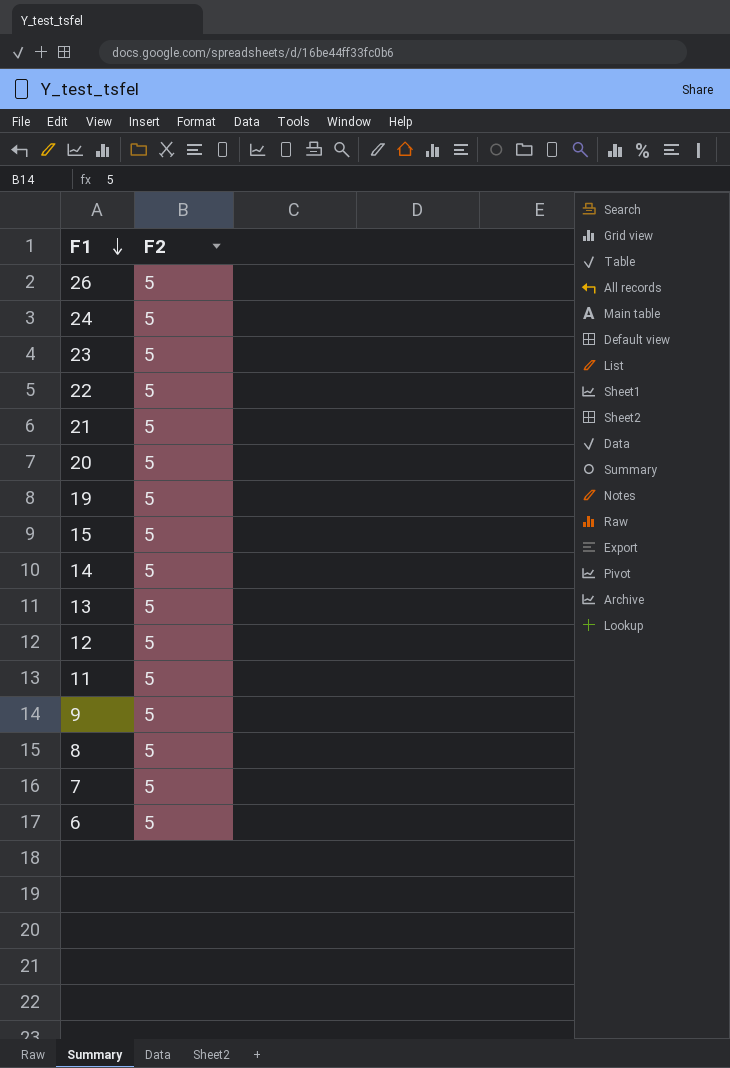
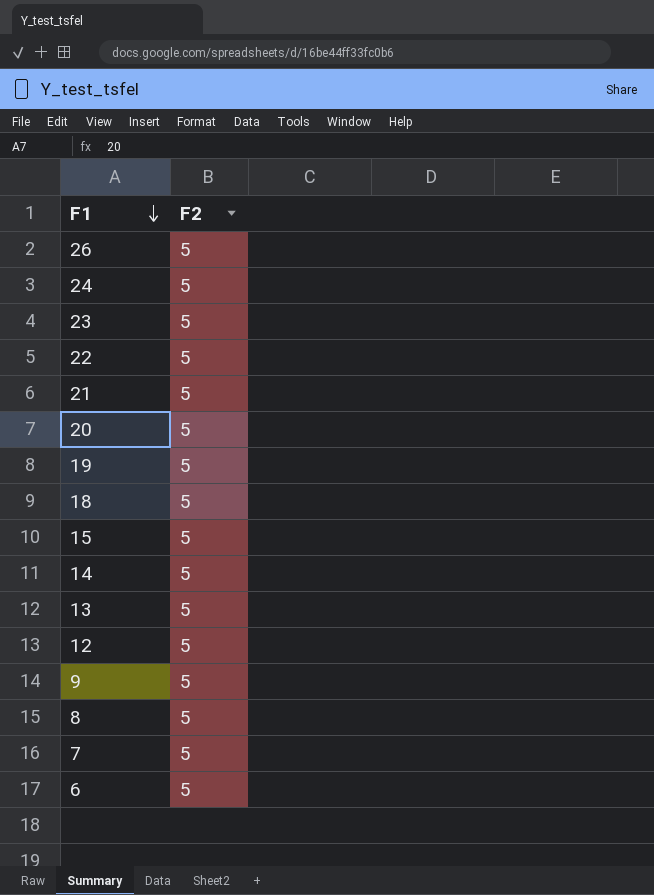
row 11: 5 -> none
row 18: none -> 5

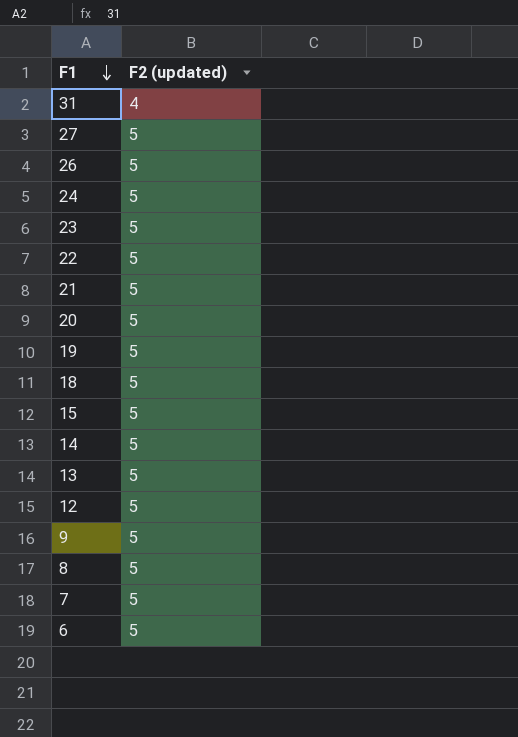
column name: F2 -> F2 (updated)
row 31: none -> 4
row 27: none -> 5

